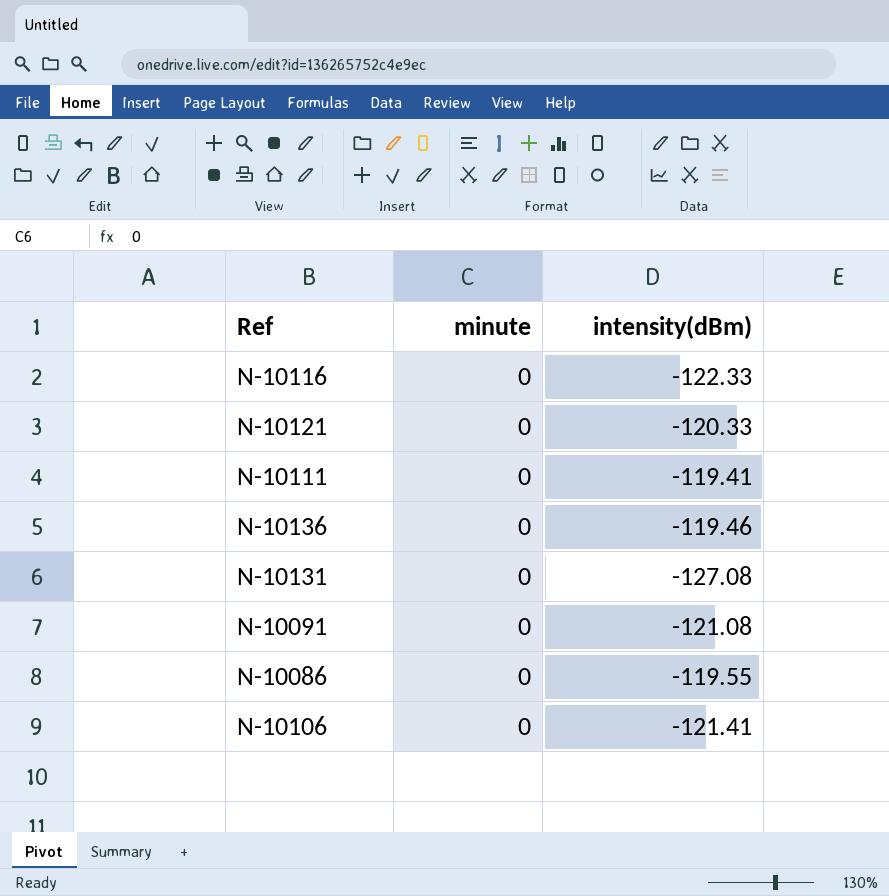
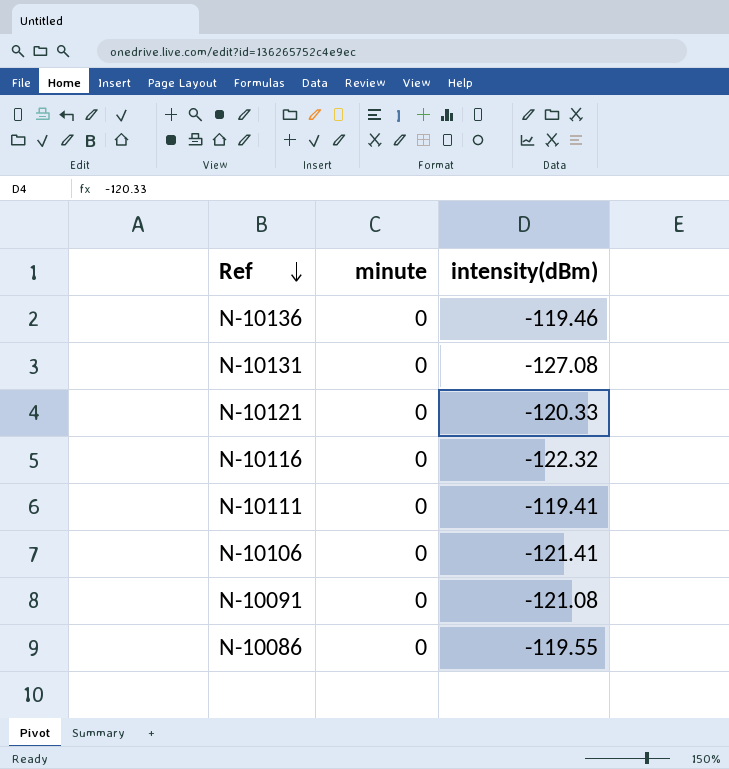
row order: none -> Ref descending
N-10116 | intensity(dBm): -122.33 -> -122.32

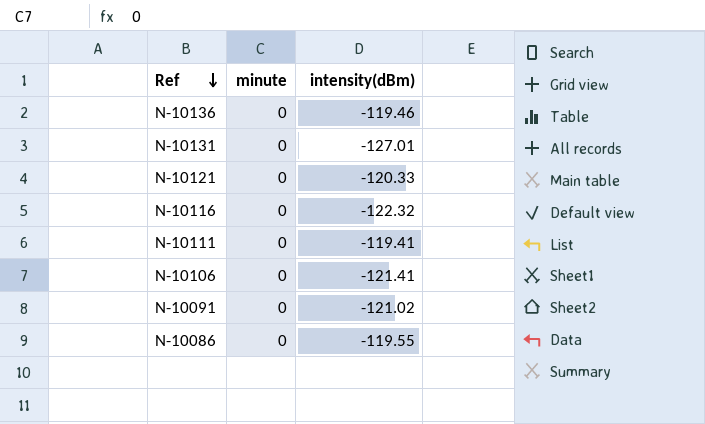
N-10131 | intensity(dBm): -127.08 -> -127.01
N-10091 | intensity(dBm): -121.08 -> -121.02

